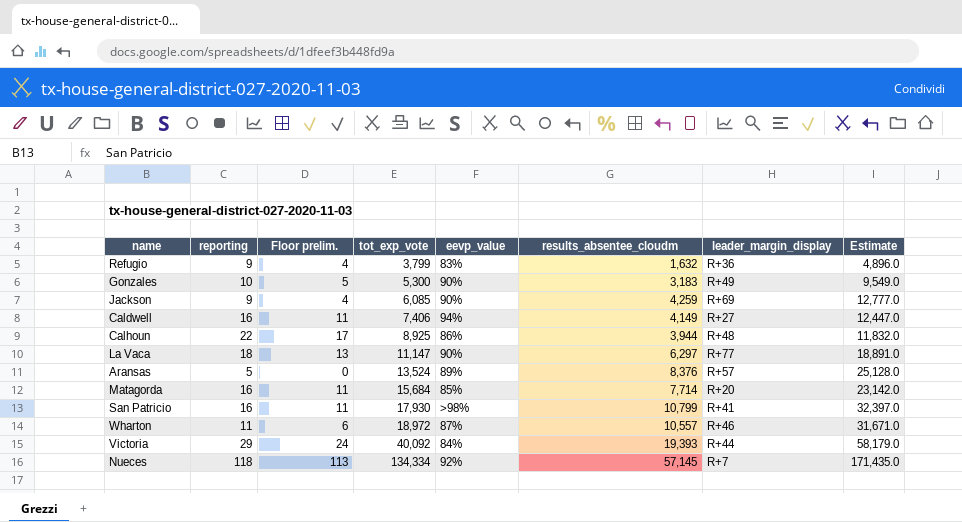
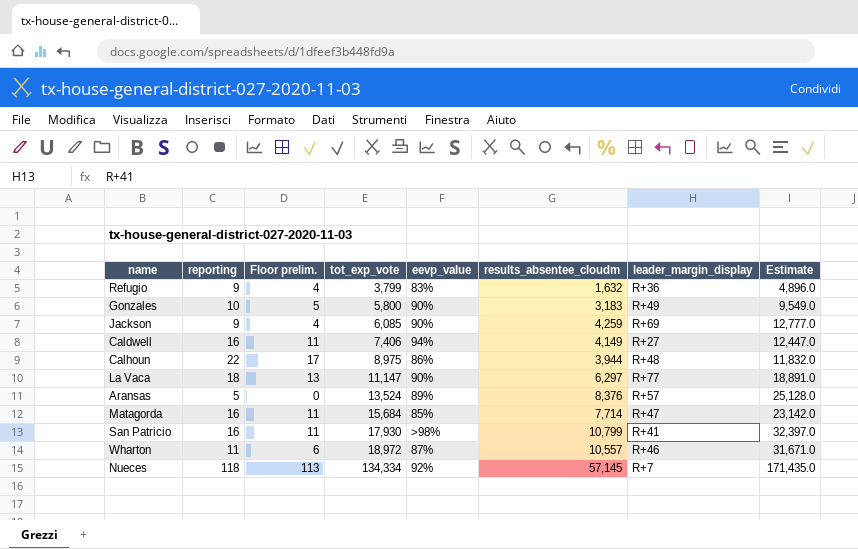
row Victoria: 29 | 24 | 40,092 | 84% | 19,393 | R+44 | 58,179.0 -> none
Gonzales | tot_exp_vote: 5,300 -> 5,800
Calhoun | tot_exp_vote: 8,925 -> 8,975
Matagorda | leader_margin_display: R+20 -> R+47

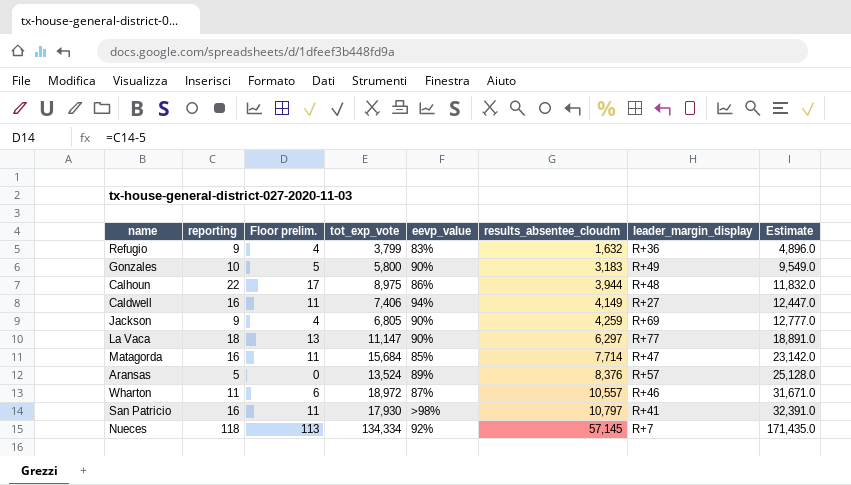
row order: tot_exp_vote ascending -> results_absentee_cloudm ascending
Jackson | tot_exp_vote: 6,085 -> 6,805
San Patricio | results_absentee_cloudm: 10,799 -> 10,797
San Patricio | Estimate: 32,397.0 -> 32,391.0

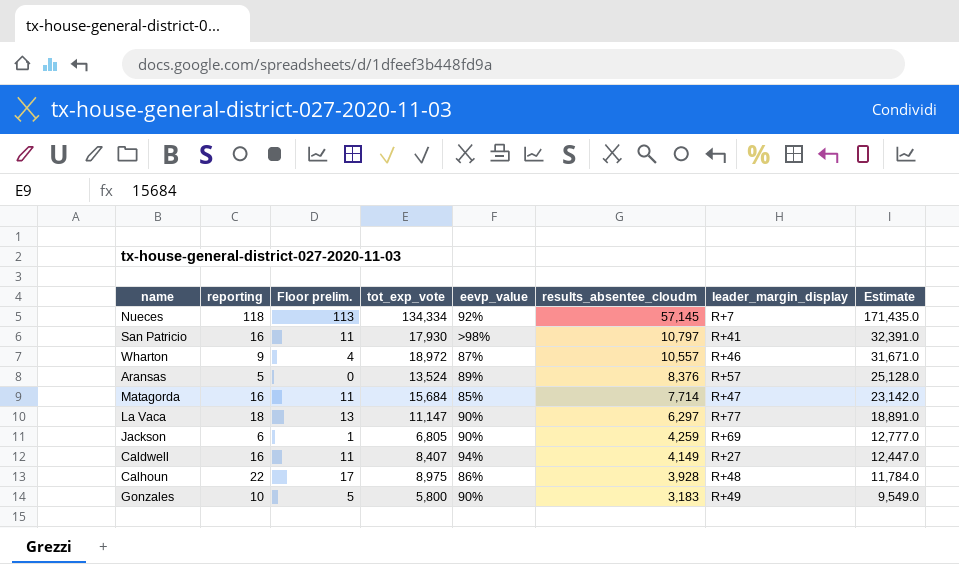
row order: results_absentee_cloudm ascending -> results_absentee_cloudm descending
row Refugio: 9 | 4 | 3,799 | 83% | 1,632 | R+36 | 4,896.0 -> none
Wharton | reporting: 11 -> 9
Wharton | Floor prelim.: 6 -> 4
Jackson | reporting: 9 -> 6
Jackson | Floor prelim.: 4 -> 1
Caldwell | tot_exp_vote: 7,406 -> 8,407
Calhoun | results_absentee_cloudm: 3,944 -> 3,928
Calhoun | Estimate: 11,832.0 -> 11,784.0

